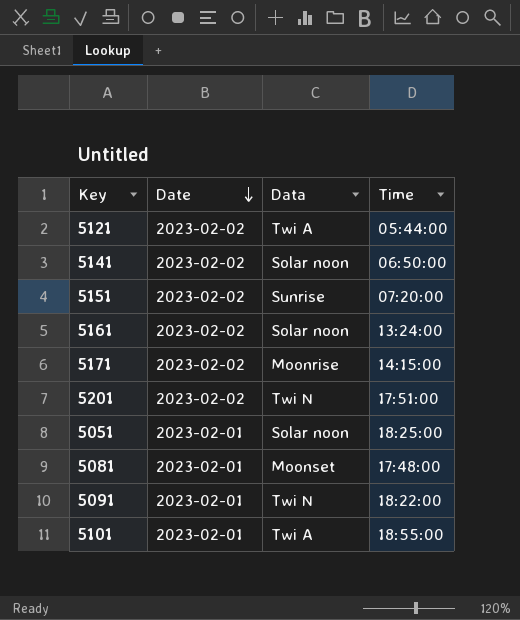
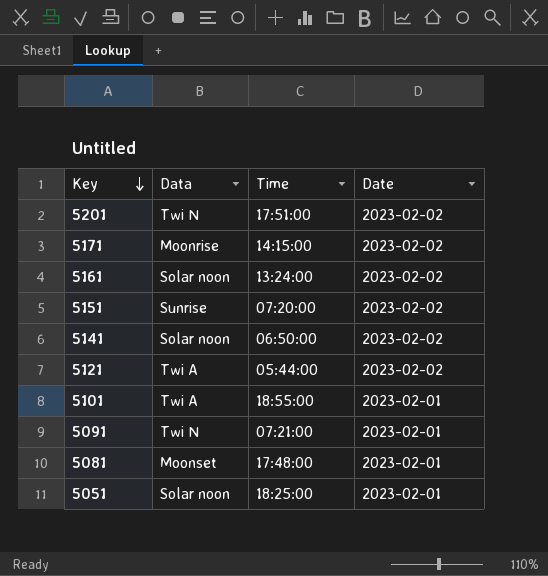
row order: Date descending -> Key descending
column Date | position: 2 -> 4
5091 | Time: 18:22:00 -> 07:21:00

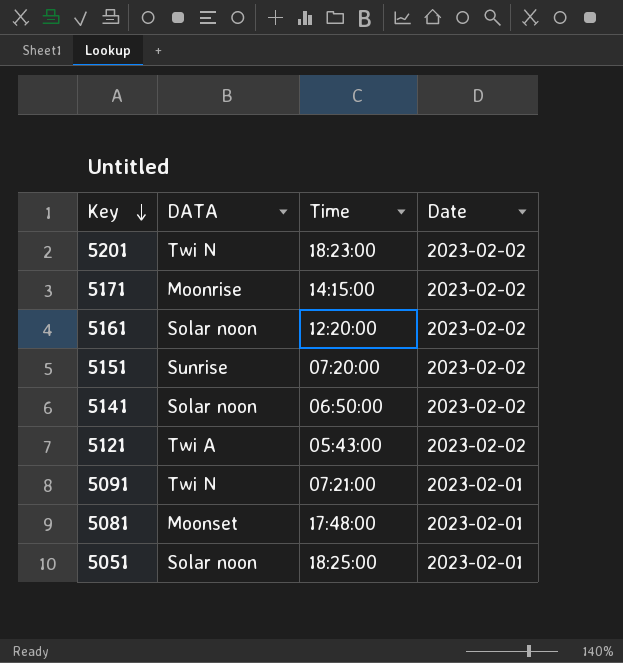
column name: Data -> DATA
row 5101: Twi A | 18:55:00 | 2023-02-01 -> none
5201 | Time: 17:51:00 -> 18:23:00
5161 | Time: 13:24:00 -> 12:20:00
5121 | Time: 05:44:00 -> 05:43:00

